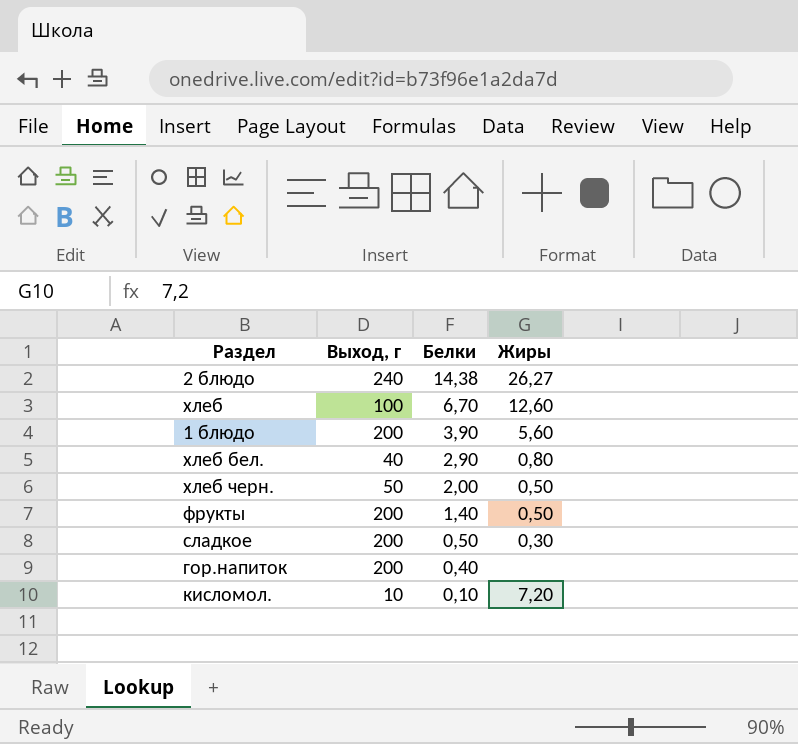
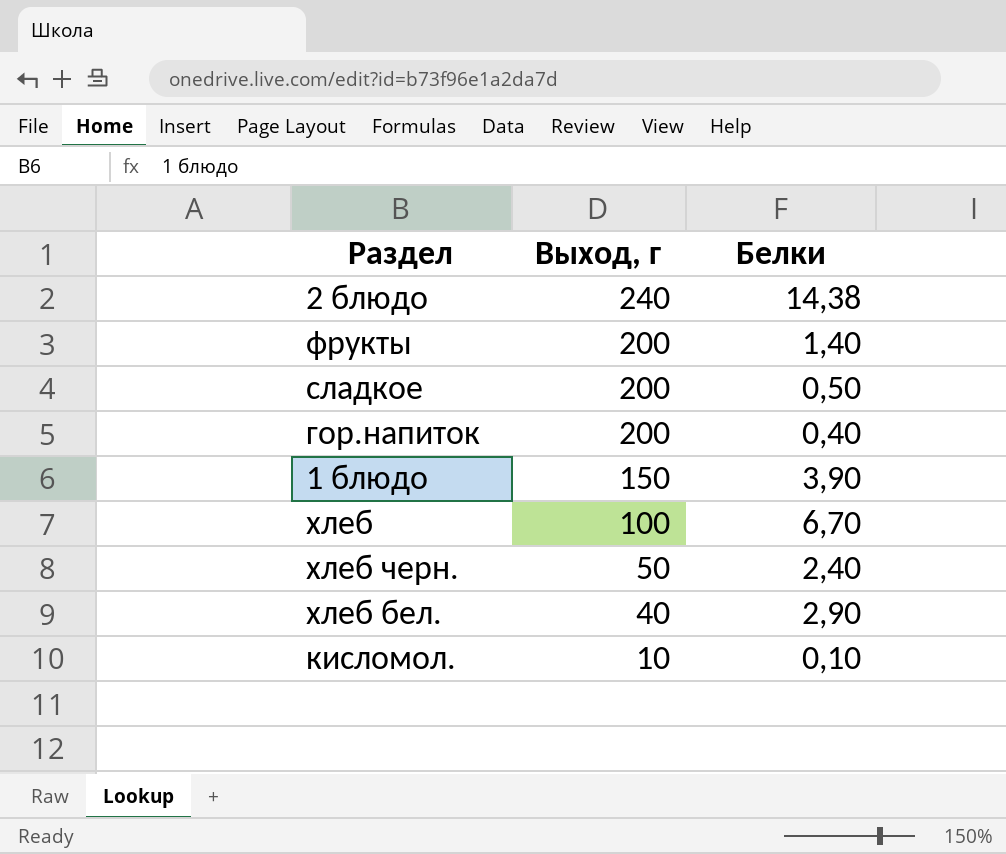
row order: Белки descending -> Выход, г descending
column Жиры | position: 4 -> none
1 блюдо | Выход, г: 200 -> 150
хлеб черн. | Белки: 2,00 -> 2,40

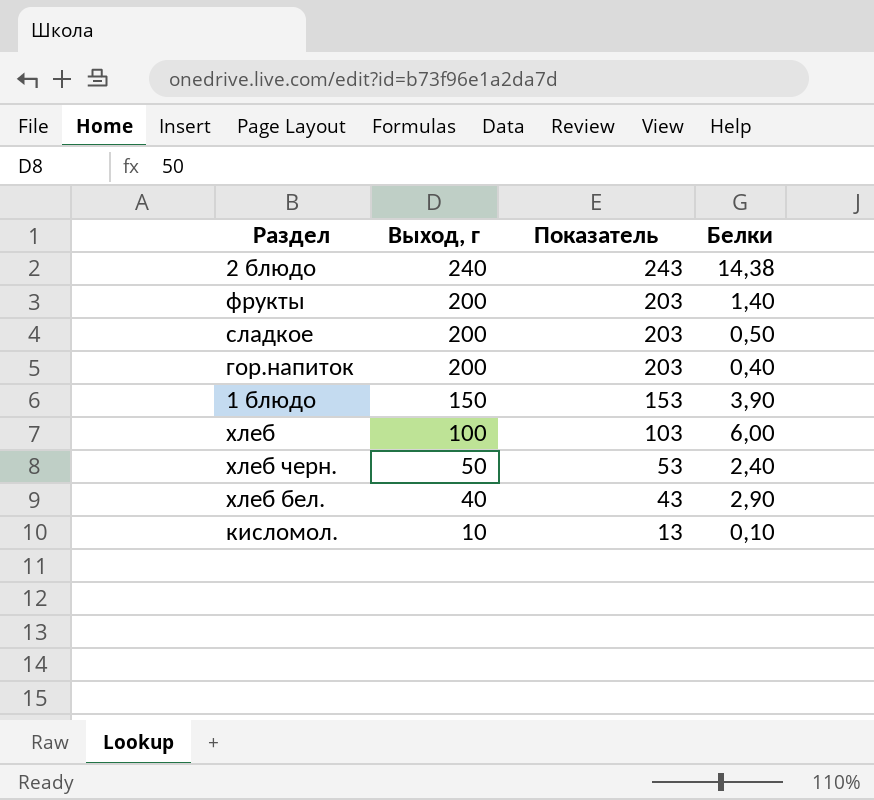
column Показатель | formula: none -> [Выход, г] + 3
хлеб | Белки: 6,70 -> 6,00

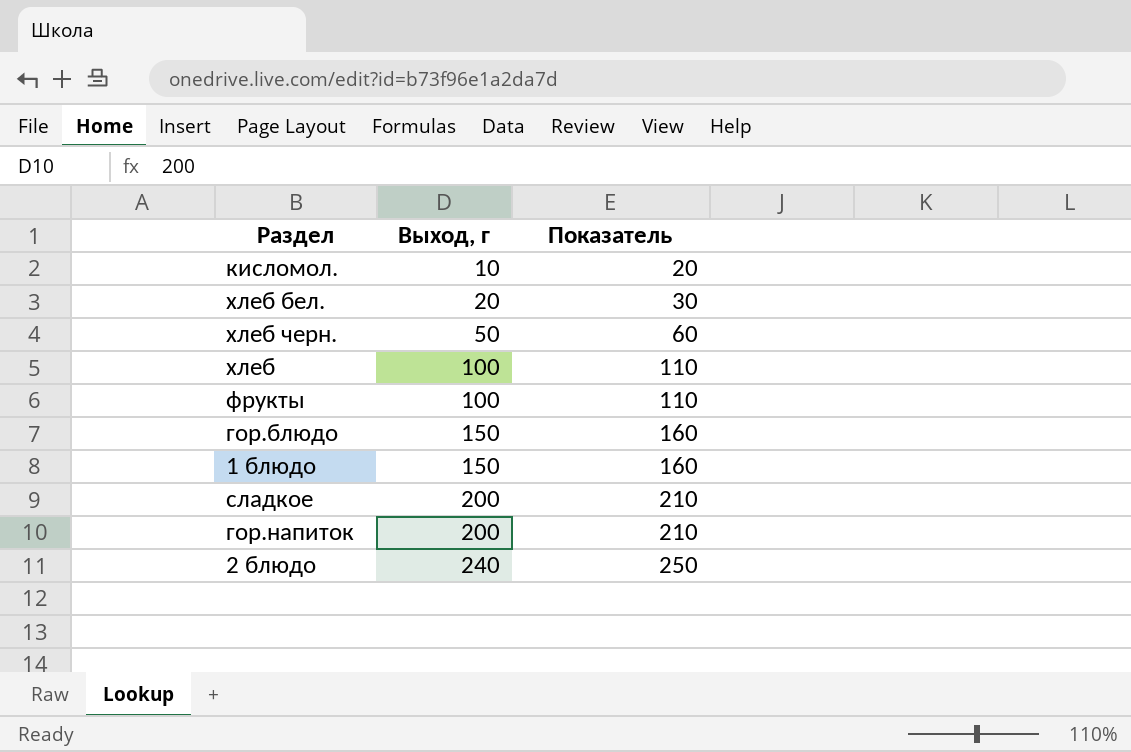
row order: Выход, г descending -> Выход, г ascending
column Белки | position: 4 -> none
column Показатель | formula: [Выход, г] + 3 -> [Выход, г] + 10
хлеб бел. | Выход, г: 40 -> 20
фрукты | Выход, г: 200 -> 100
row гор.блюдо: none -> 150 | 160

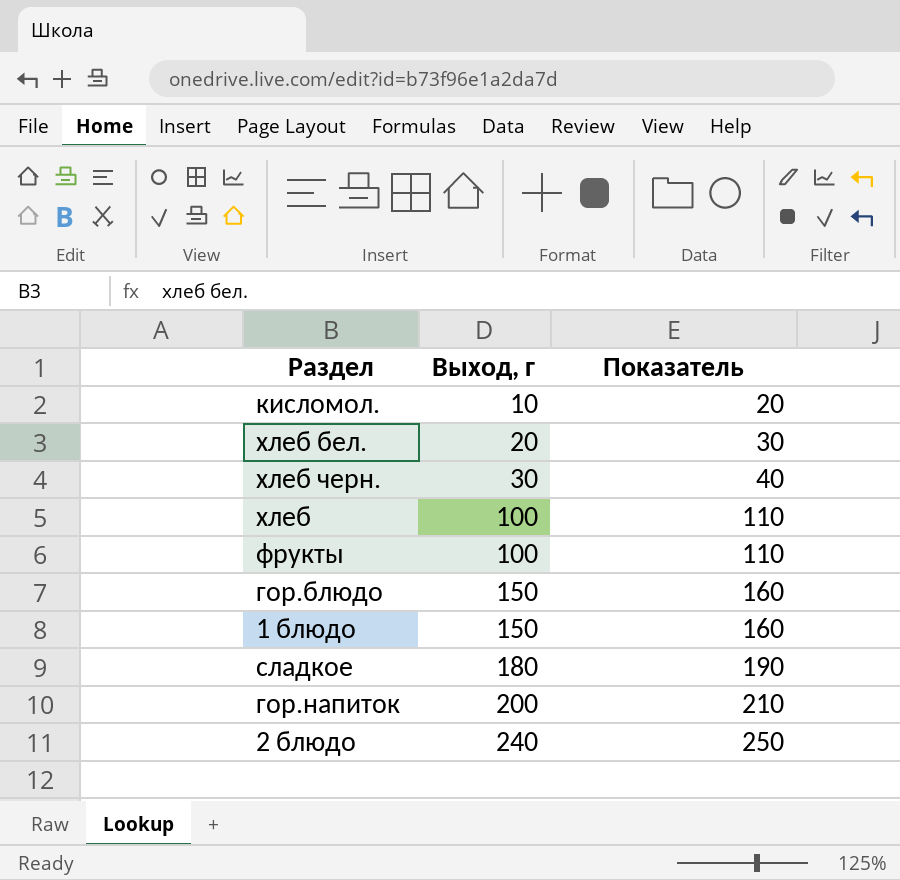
хлеб черн. | Выход, г: 50 -> 30
хлеб черн. | Показатель: 60 -> 40
сладкое | Выход, г: 200 -> 180
сладкое | Показатель: 210 -> 190

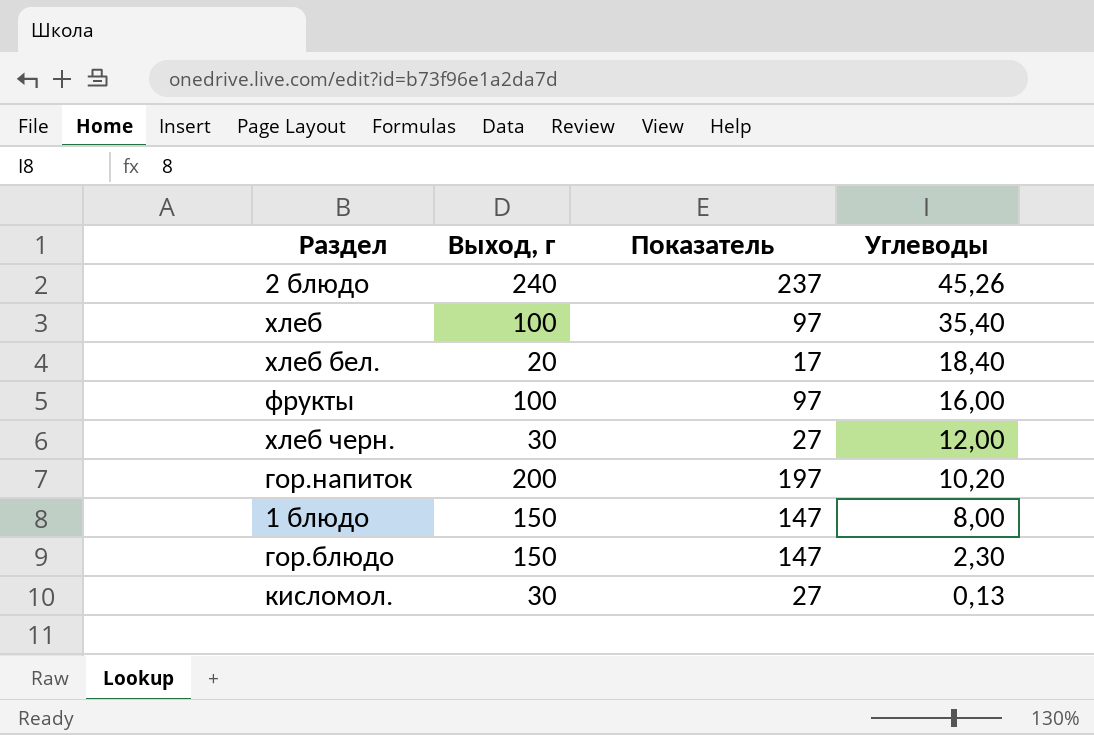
row order: Выход, г ascending -> Углеводы descending
column Показатель | formula: [Выход, г] + 10 -> [Выход, г] - 3
column Углеводы | position: none -> 4
row сладкое: 180 | 190 -> none
кисломол. | Выход, г: 10 -> 30

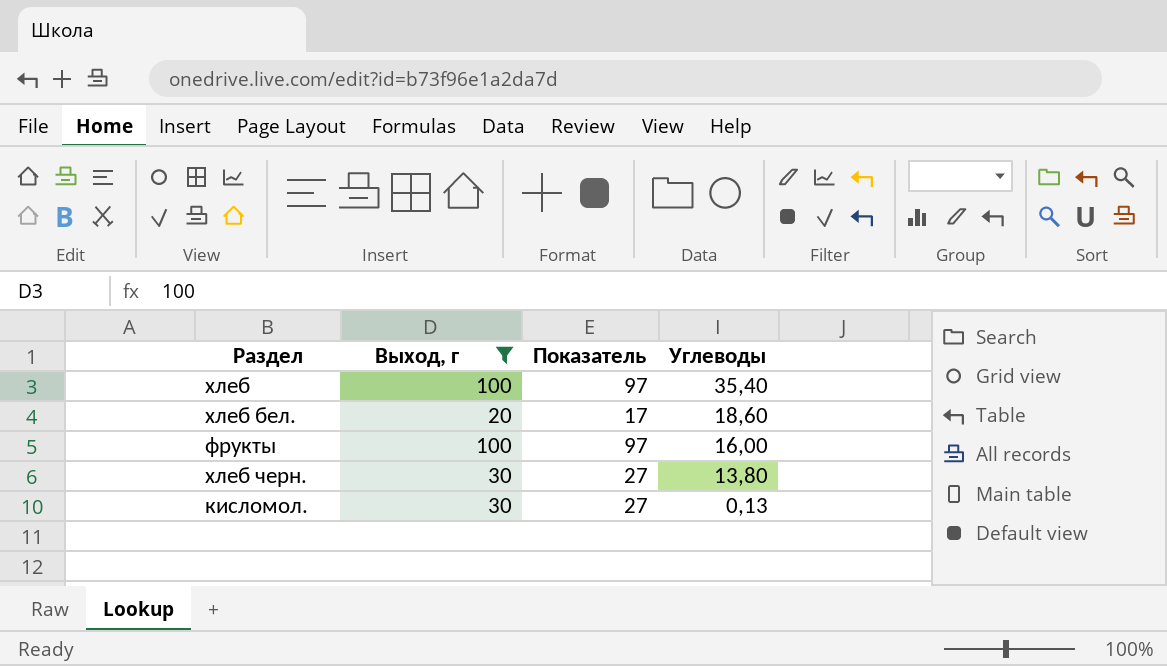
filter: none -> Выход, г <= 100
хлеб бел. | Углеводы: 18,40 -> 18,60
хлеб черн. | Углеводы: 12,00 -> 13,80

